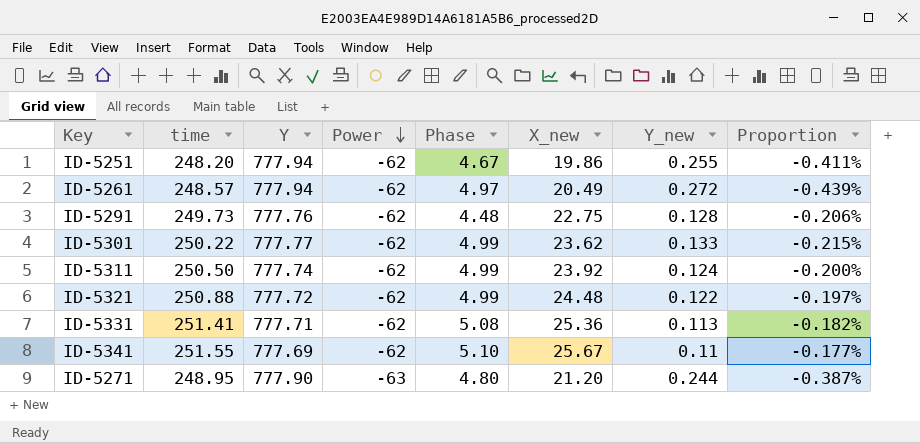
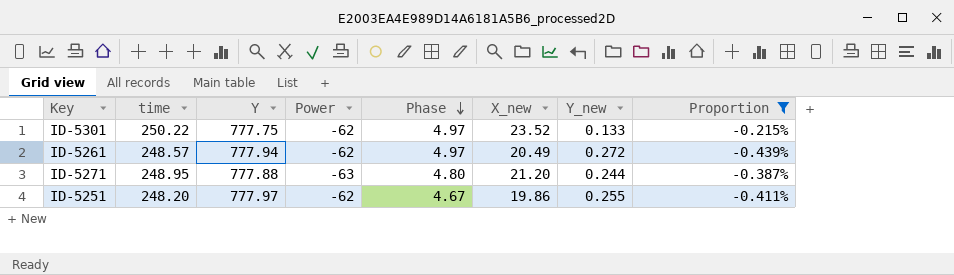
filter: none -> Proportion <= -0.215%
row order: Power descending -> Phase descending
ID-5301 | Y: 777.77 -> 777.75
ID-5301 | Phase: 4.99 -> 4.97
ID-5301 | X_new: 23.62 -> 23.52
ID-5271 | Y: 777.90 -> 777.88
ID-5251 | Y: 777.94 -> 777.97

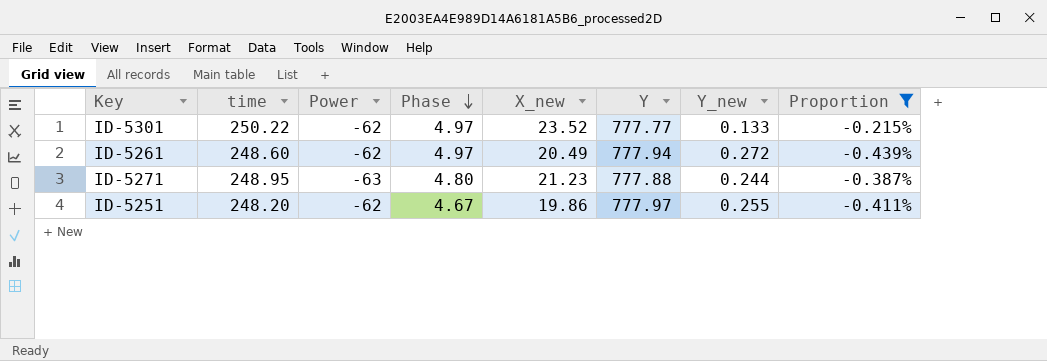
column Y | position: 3 -> 6
ID-5301 | Y: 777.75 -> 777.77
ID-5261 | time: 248.57 -> 248.60
ID-5271 | X_new: 21.20 -> 21.23

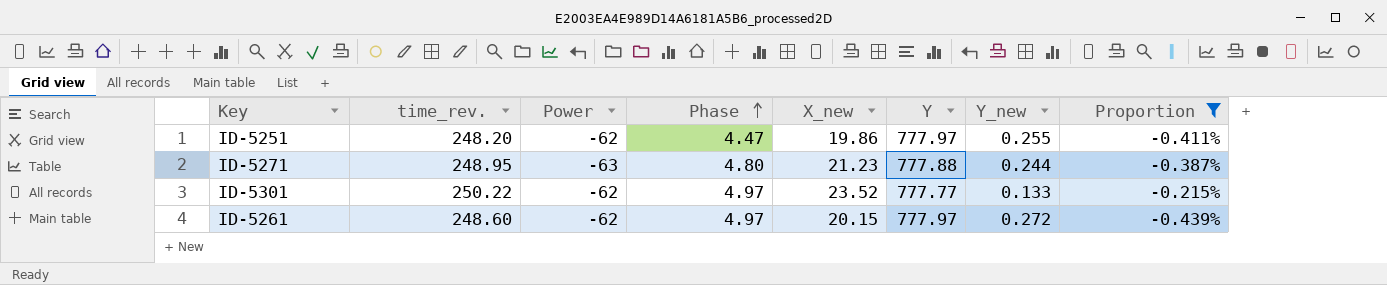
row order: Phase descending -> Phase ascending
column name: time -> time_rev.
ID-5251 | Phase: 4.67 -> 4.47
ID-5261 | X_new: 20.49 -> 20.15
ID-5261 | Y: 777.94 -> 777.97

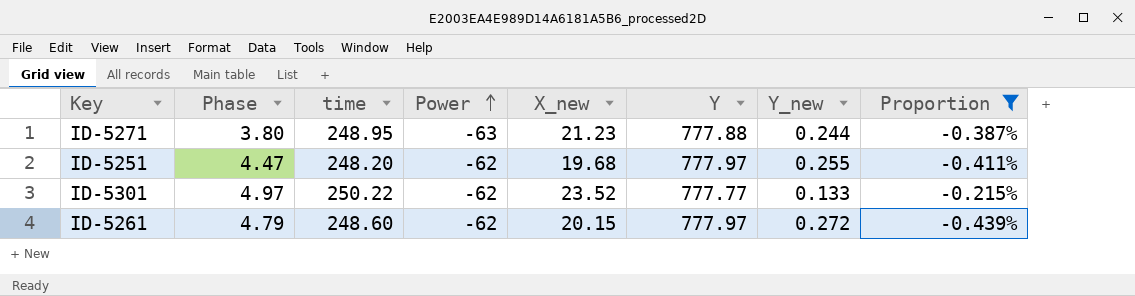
row order: Phase ascending -> Power ascending
column Phase | position: 4 -> 2
column name: time_rev. -> time
ID-5271 | Phase: 4.80 -> 3.80
ID-5251 | X_new: 19.86 -> 19.68
ID-5261 | Phase: 4.97 -> 4.79

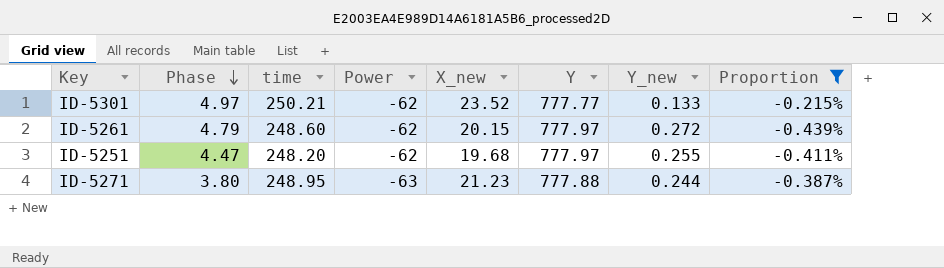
row order: Power ascending -> Phase descending
ID-5301 | time: 250.22 -> 250.21

